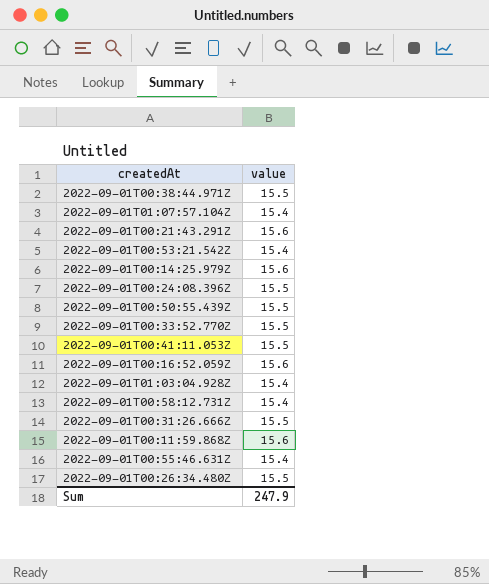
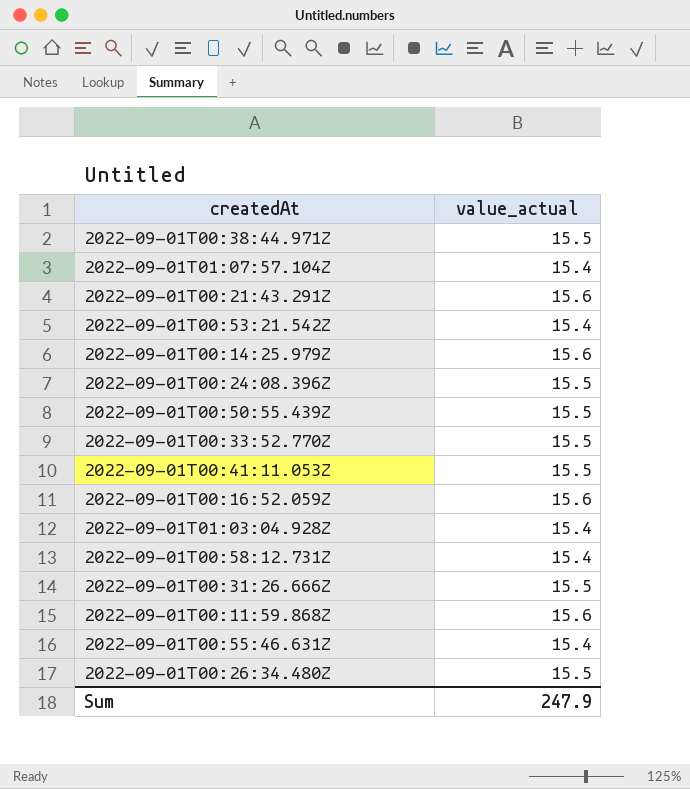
column name: value -> value_actual

